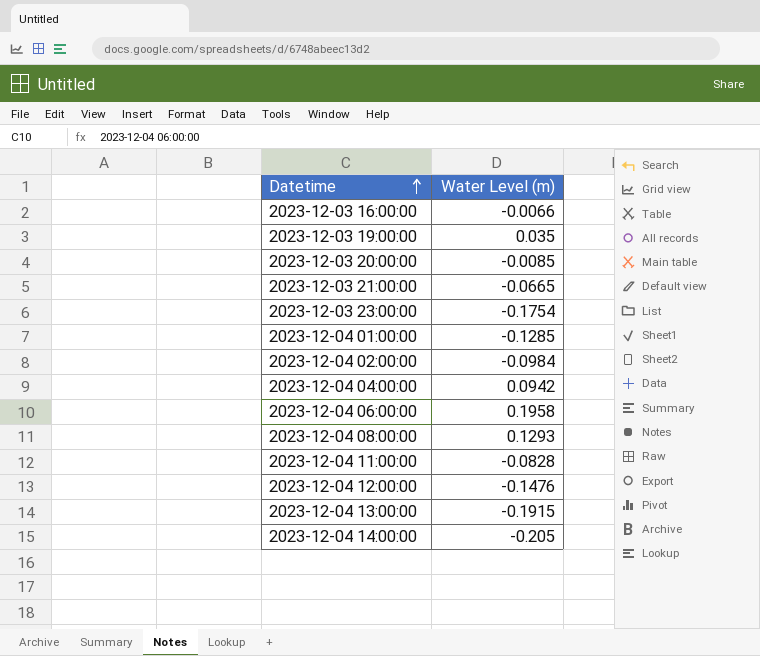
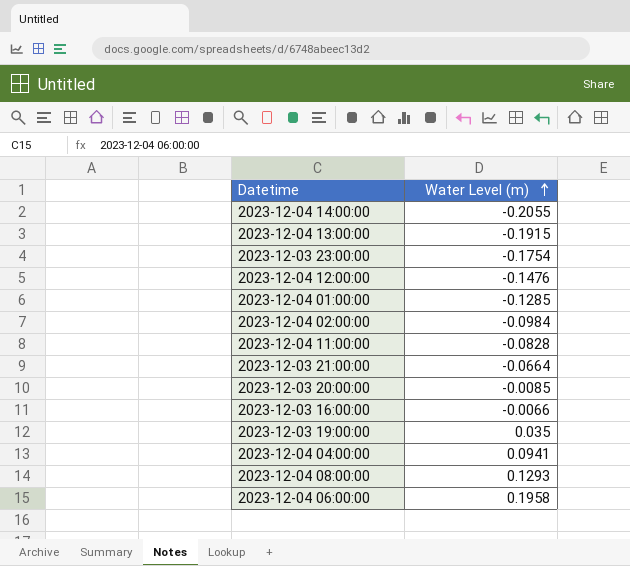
row order: Datetime ascending -> Water Level (m) ascending
2023-12-04 14:00:00 | Water Level (m): -0.205 -> -0.2055
2023-12-03 21:00:00 | Water Level (m): -0.0665 -> -0.0664
2023-12-04 04:00:00 | Water Level (m): 0.0942 -> 0.0941

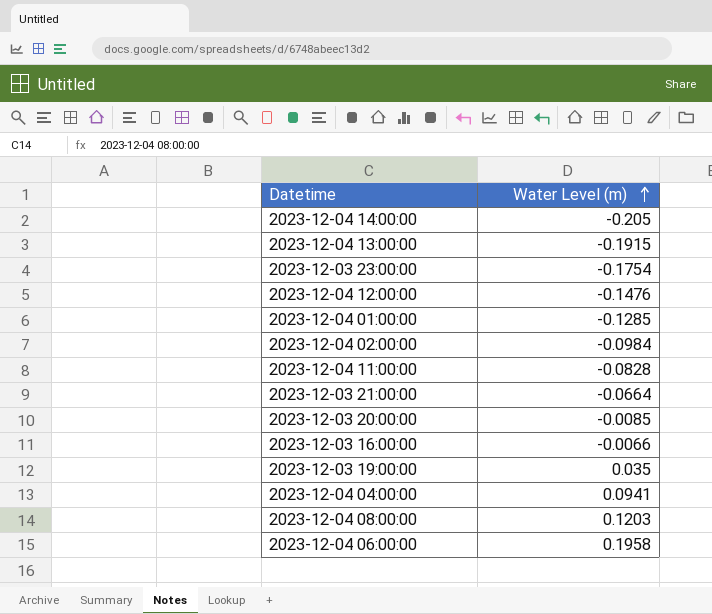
2023-12-04 14:00:00 | Water Level (m): -0.2055 -> -0.205
2023-12-04 08:00:00 | Water Level (m): 0.1293 -> 0.1203

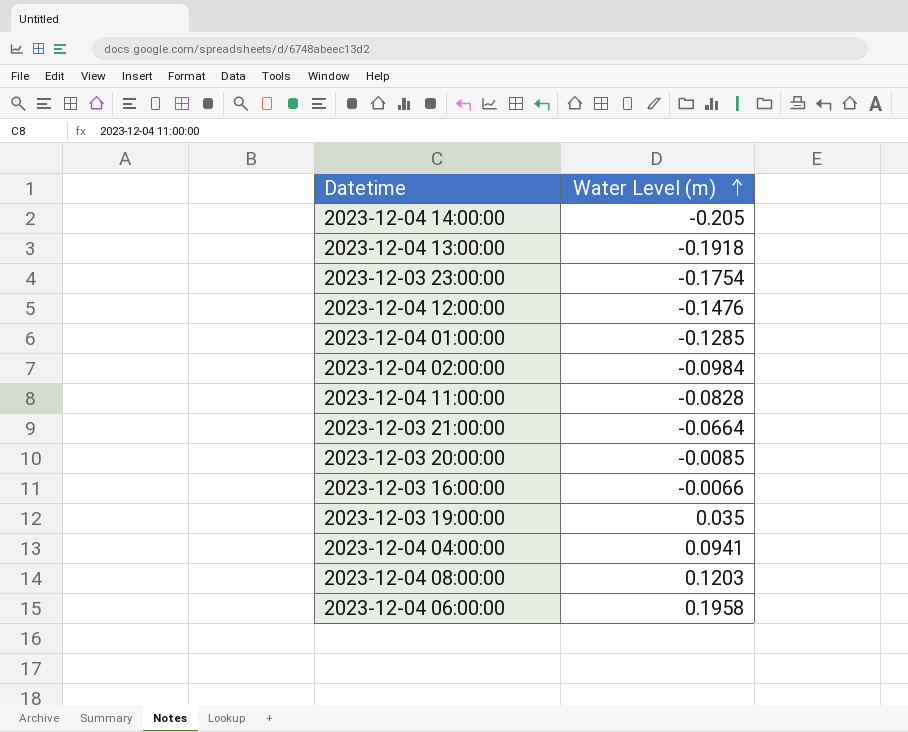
2023-12-04 13:00:00 | Water Level (m): -0.1915 -> -0.1918

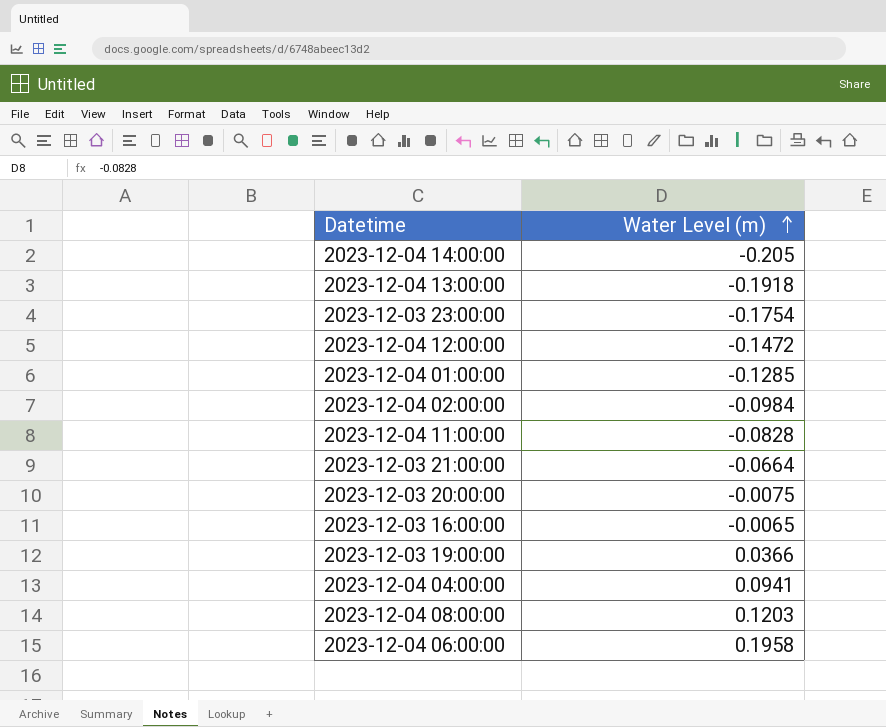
2023-12-04 12:00:00 | Water Level (m): -0.1476 -> -0.1472
2023-12-03 20:00:00 | Water Level (m): -0.0085 -> -0.0075
2023-12-03 16:00:00 | Water Level (m): -0.0066 -> -0.0065
2023-12-03 19:00:00 | Water Level (m): 0.035 -> 0.0366

